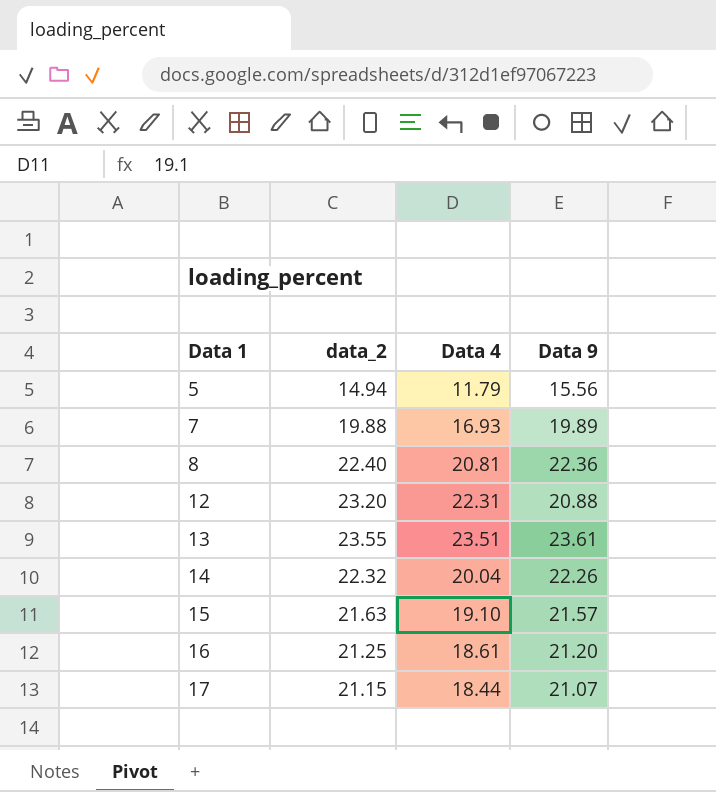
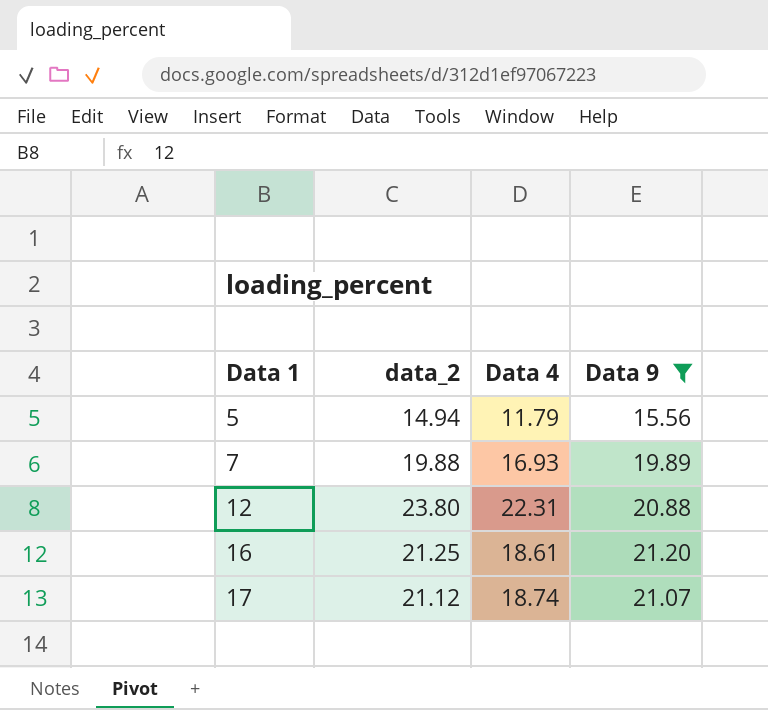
filter: none -> Data 9 <= 21.20
12 | data_2: 23.20 -> 23.80
17 | data_2: 21.15 -> 21.12
17 | Data 4: 18.44 -> 18.74

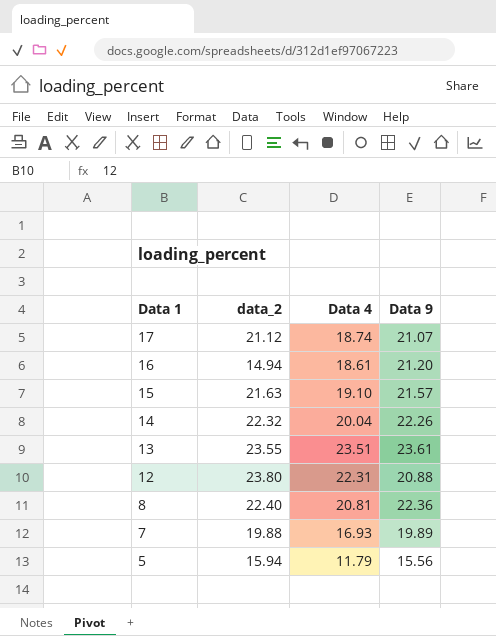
filter: Data 9 <= 21.20 -> none
row order: Data 1 ascending -> Data 1 descending
16 | data_2: 21.25 -> 14.94
5 | data_2: 14.94 -> 15.94

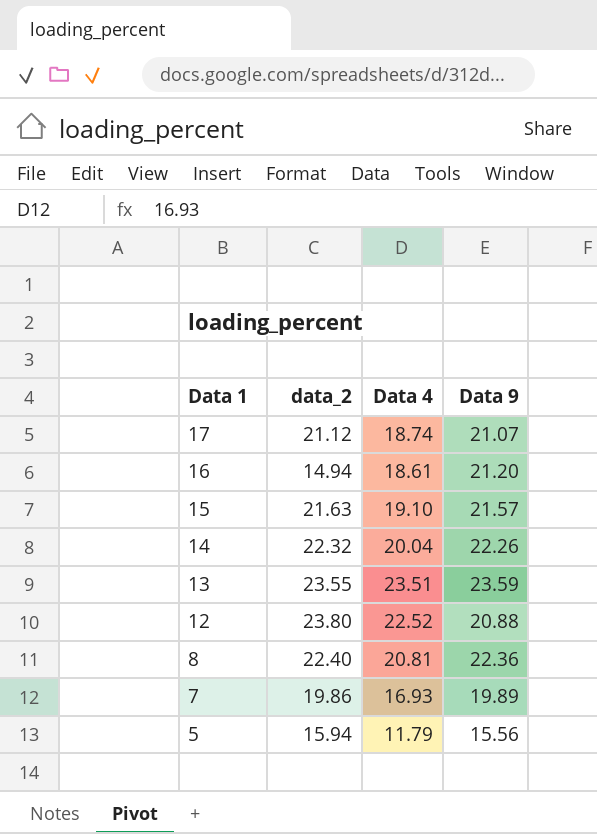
13 | Data 9: 23.61 -> 23.59
12 | Data 4: 22.31 -> 22.52
7 | data_2: 19.88 -> 19.86

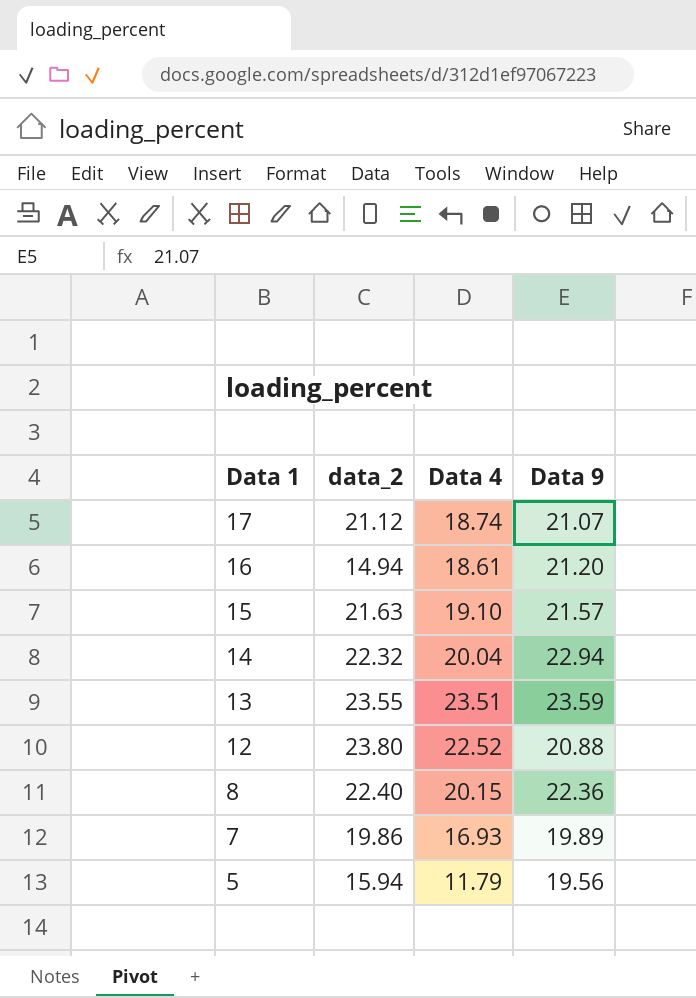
14 | Data 9: 22.26 -> 22.94
8 | Data 4: 20.81 -> 20.15
5 | Data 9: 15.56 -> 19.56

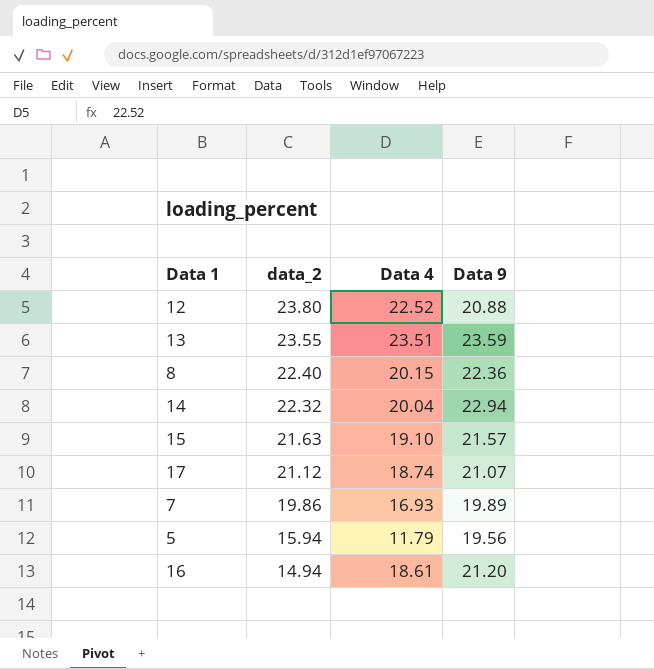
row order: Data 1 descending -> data_2 descending

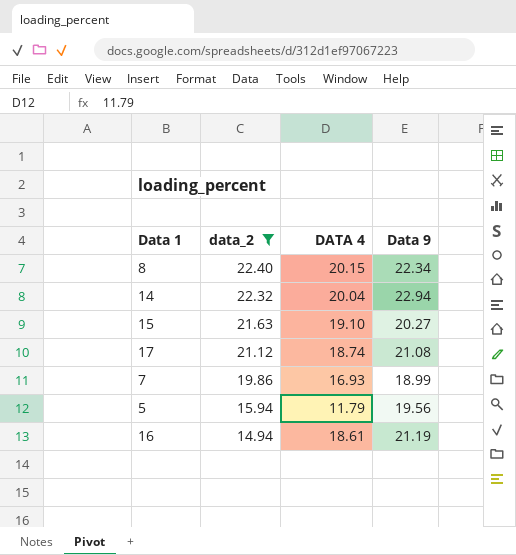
filter: none -> data_2 <= 22.40
column name: Data 4 -> DATA 4
8 | Data 9: 22.36 -> 22.34
15 | Data 9: 21.57 -> 20.27
17 | Data 9: 21.07 -> 21.08
7 | Data 9: 19.89 -> 18.99
16 | Data 9: 21.20 -> 21.19

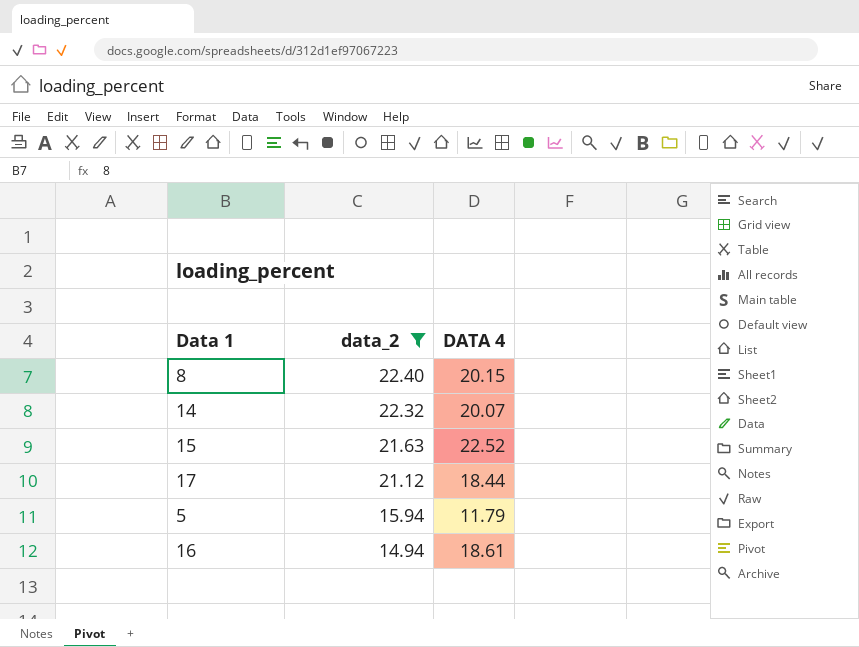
column Data 9 | position: 4 -> none
row 7: 19.86 | 16.93 | 18.99 -> none
14 | DATA 4: 20.04 -> 20.07
15 | DATA 4: 19.10 -> 22.52
17 | DATA 4: 18.74 -> 18.44

